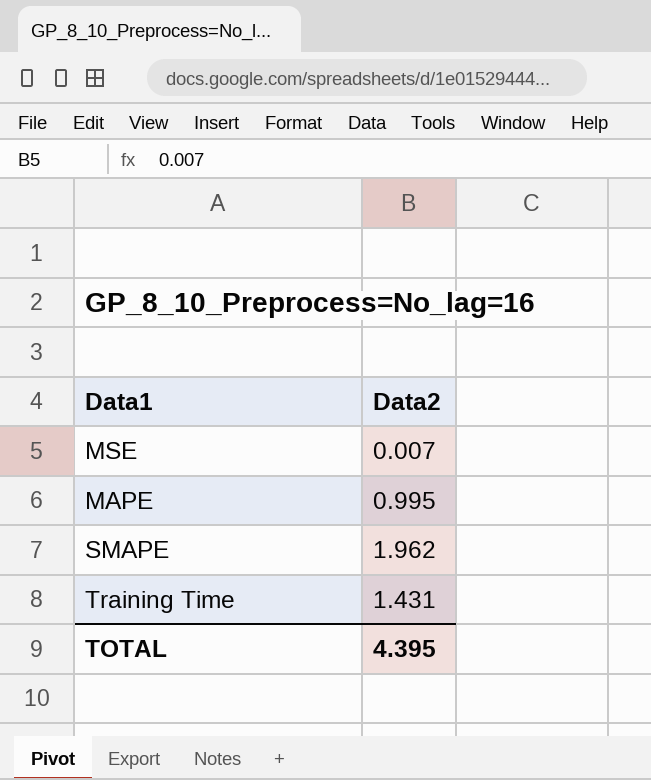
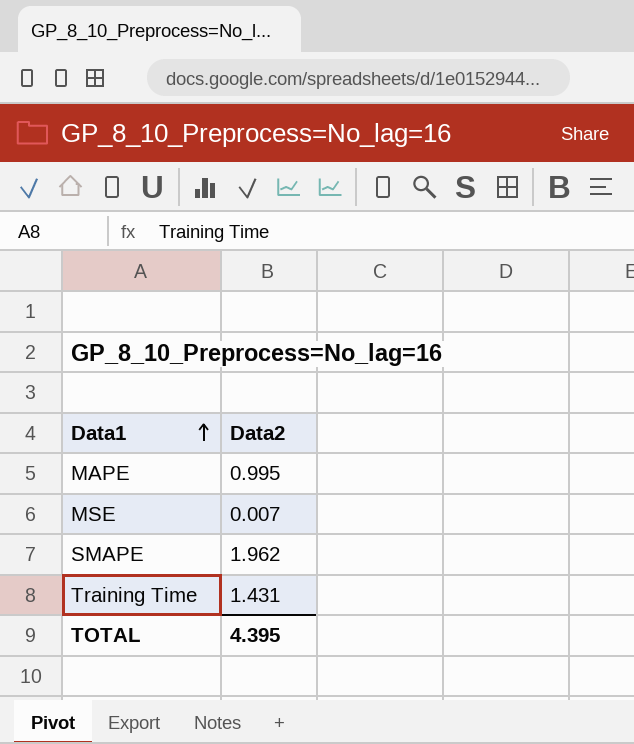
row order: none -> Data1 ascending

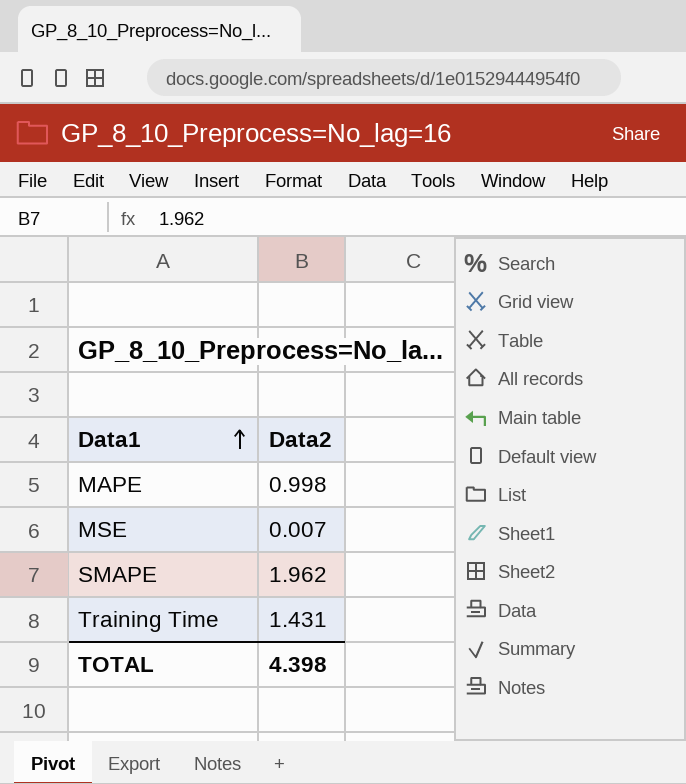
MAPE | Data2: 0.995 -> 0.998
TOTAL | Data2: 4.395 -> 4.398

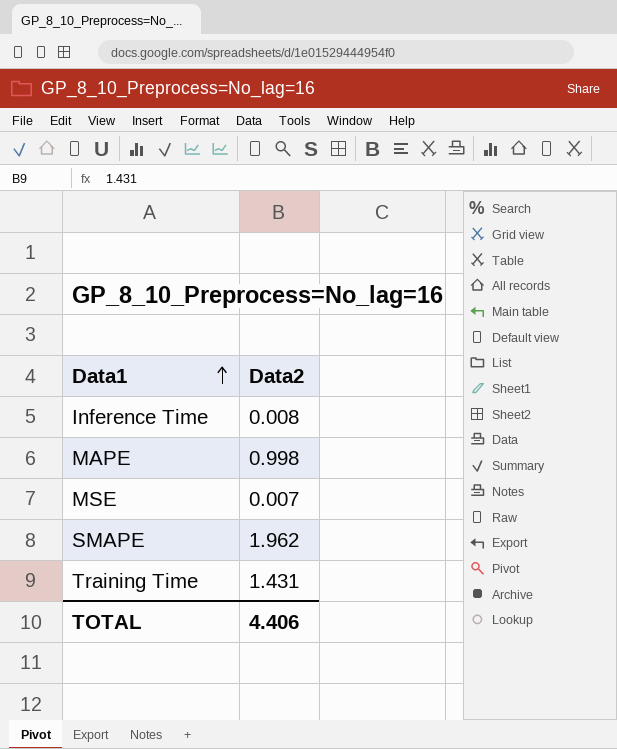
row Inference Time: none -> 0.008
TOTAL | Data2: 4.398 -> 4.406

